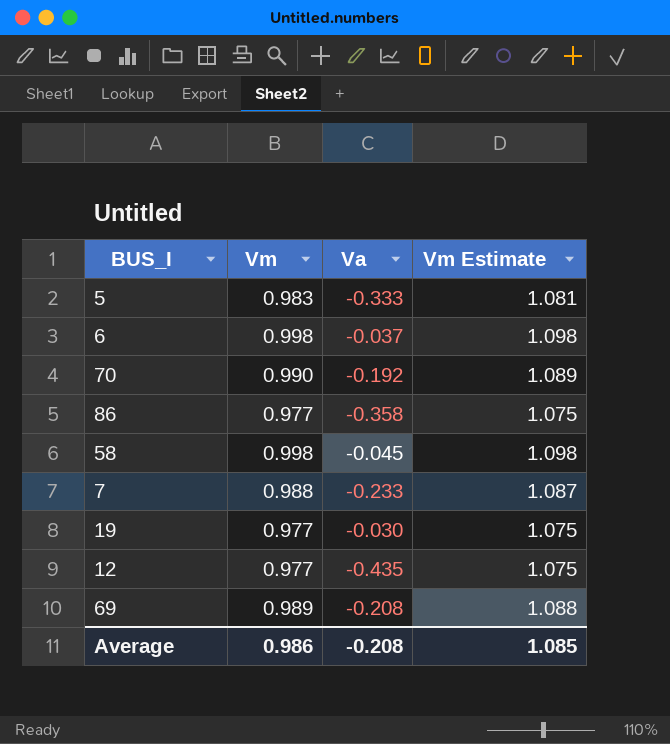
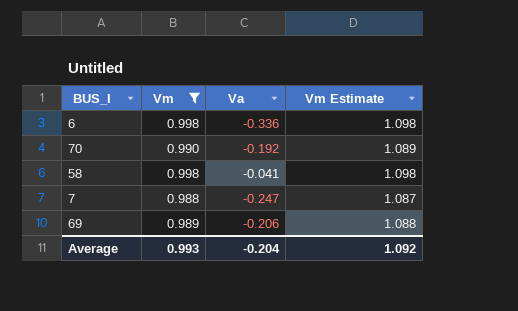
filter: none -> Vm >= 0.988
6 | Va: -0.037 -> -0.336
58 | Va: -0.045 -> -0.041
7 | Va: -0.233 -> -0.247
69 | Va: -0.208 -> -0.206
Average | Vm: 0.986 -> 0.993
Average | Va: -0.208 -> -0.204
Average | Vm Estimate: 1.085 -> 1.092

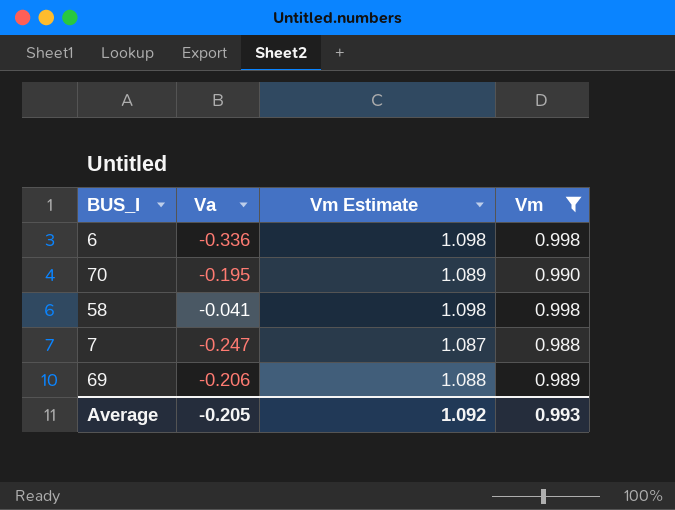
column Vm | position: 2 -> 4
70 | Va: -0.192 -> -0.195
Average | Va: -0.204 -> -0.205

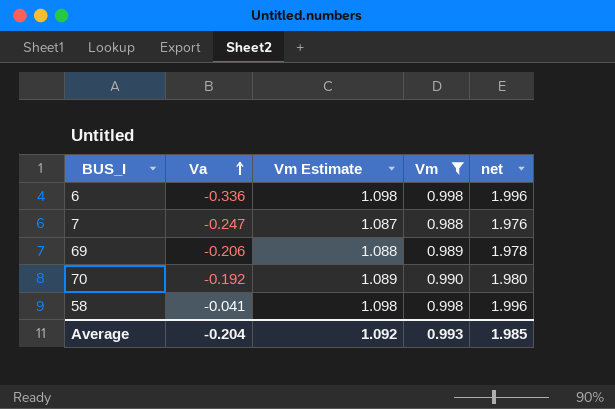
row order: none -> Va ascending
column net | formula: none -> [Vm] * 2
70 | Va: -0.195 -> -0.192
Average | Va: -0.205 -> -0.204

